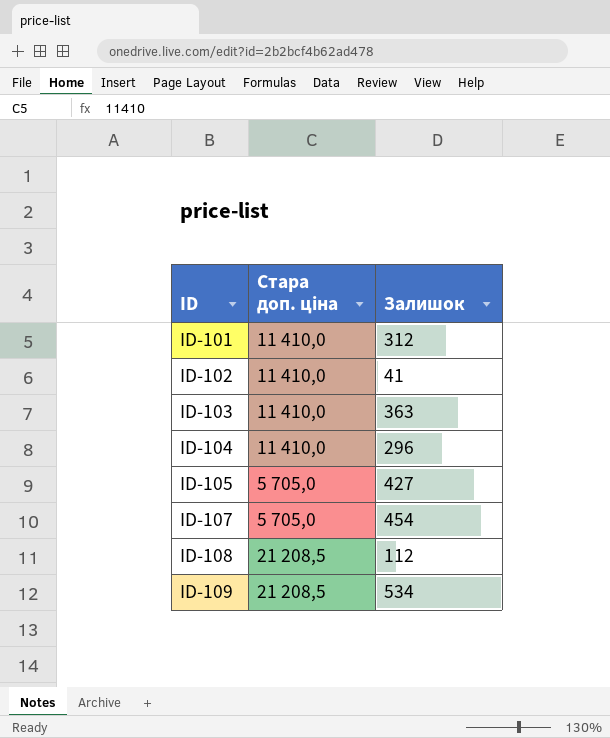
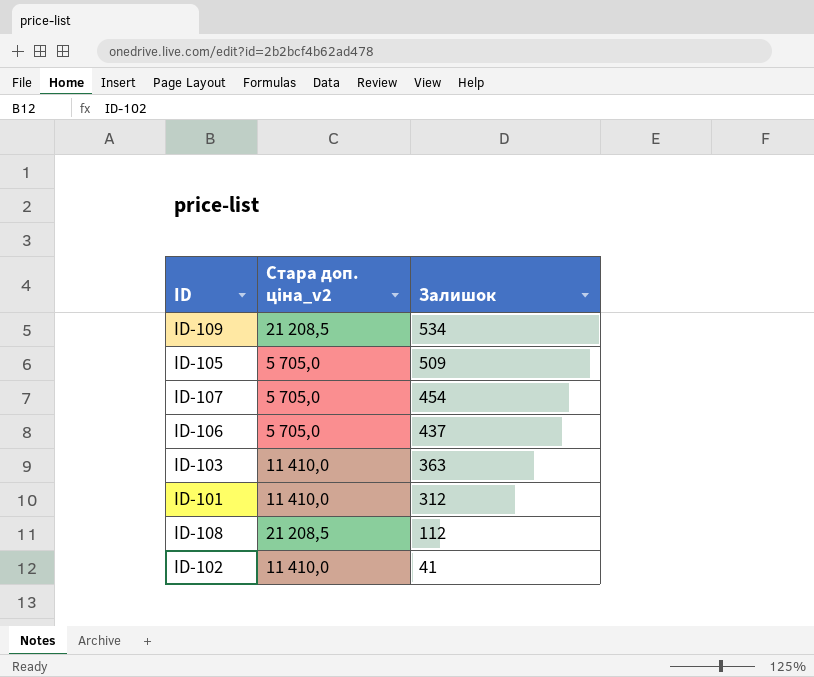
row order: ID ascending -> Залишок descending
column name: Стара доп. ціна -> Стара доп. ціна_v2
row ID-104: 11 410,0 | 296 -> none
ID-105 | Залишок: 427 -> 509
row ID-106: none -> 5 705,0 | 437

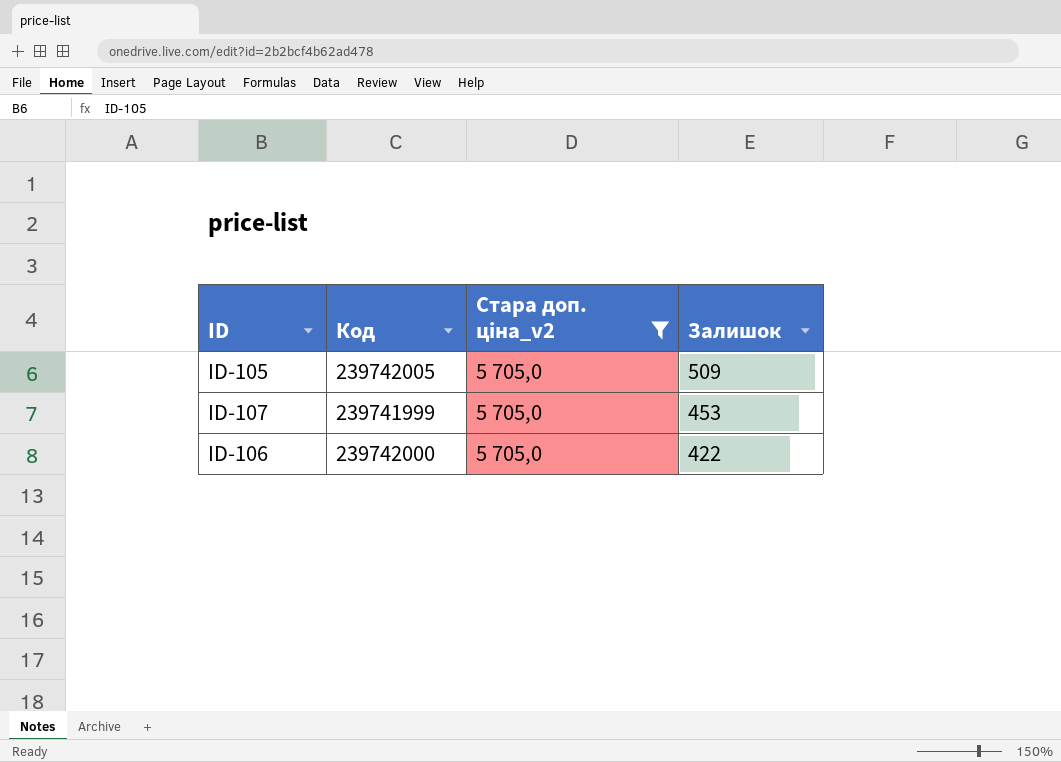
filter: none -> Стара доп. ціна_v2 = 5 705,0
column Код | position: none -> 2
ID-107 | Залишок: 454 -> 453
ID-106 | Залишок: 437 -> 422

